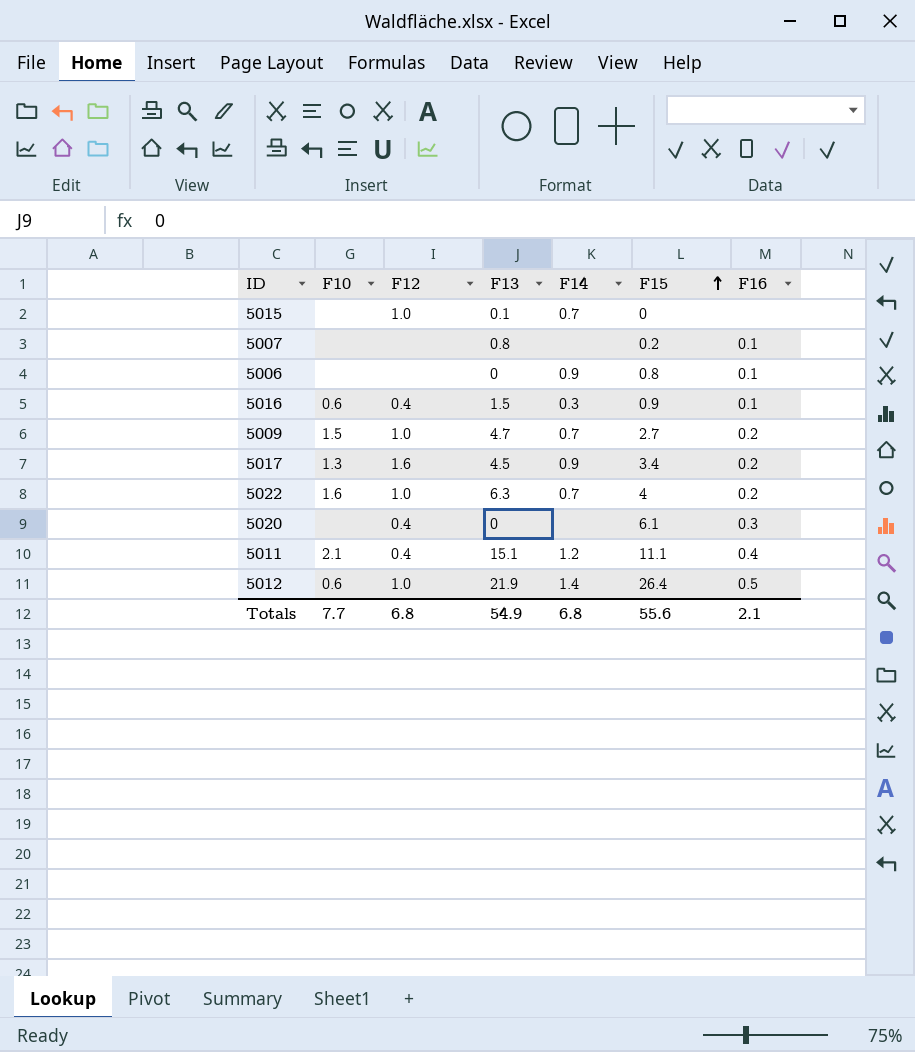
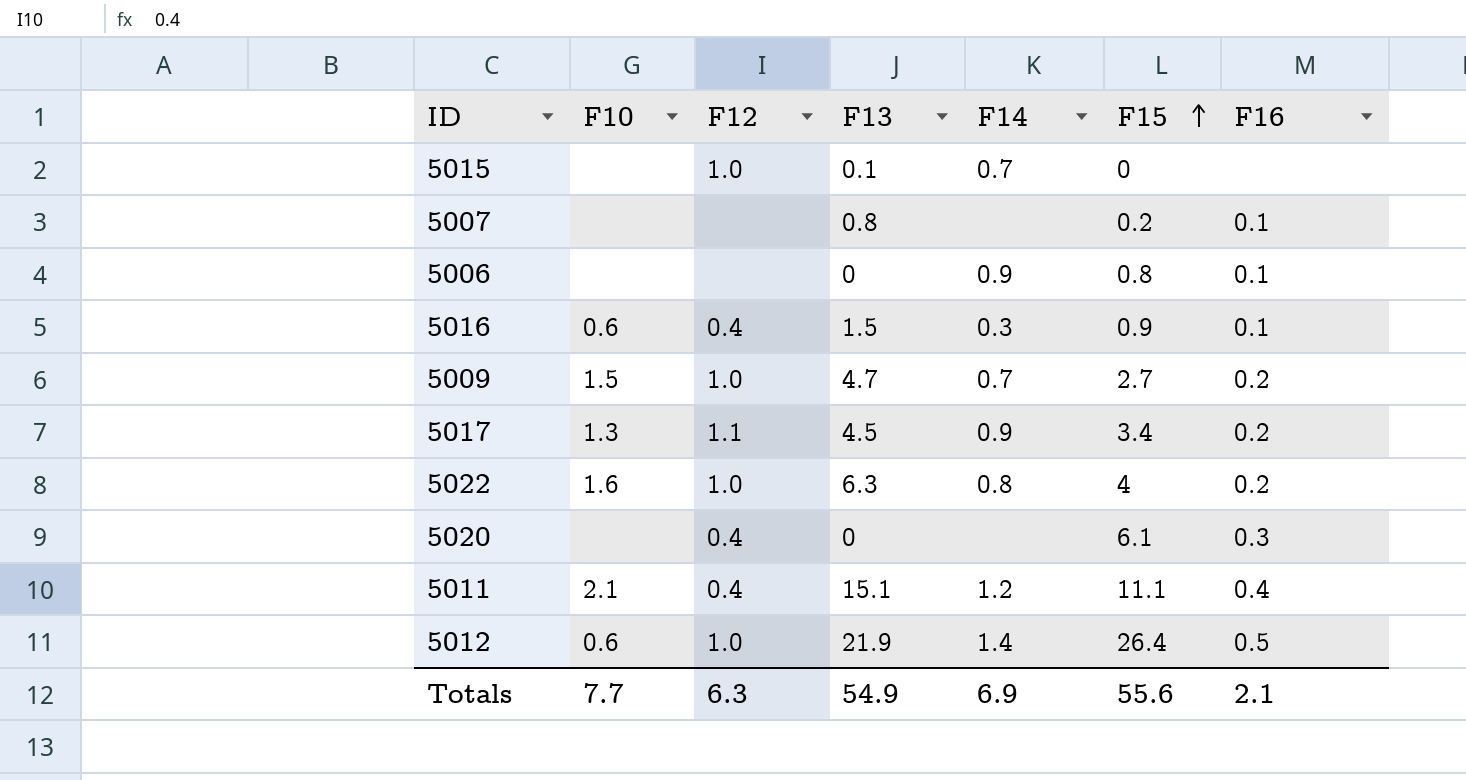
5017 | F12: 1.6 -> 1.1
5022 | F14: 0.7 -> 0.8
Totals | F12: 6.8 -> 6.3
Totals | F14: 6.8 -> 6.9

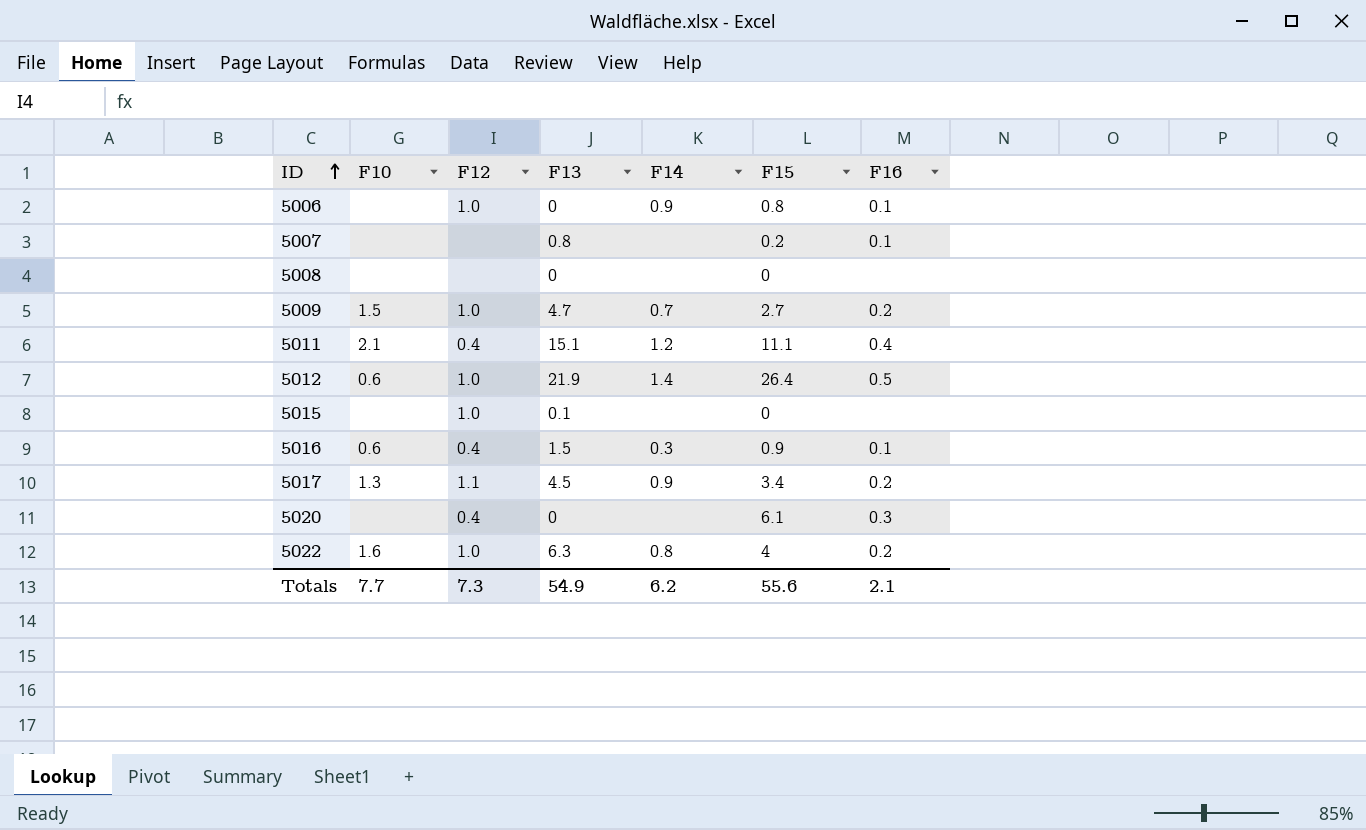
row order: F15 ascending -> ID ascending
5006 | F12: none -> 1.0
row 5008: none -> none | none | 0 | none | 0 | none
5015 | F14: 0.7 -> none
Totals | F12: 6.3 -> 7.3
Totals | F14: 6.9 -> 6.2

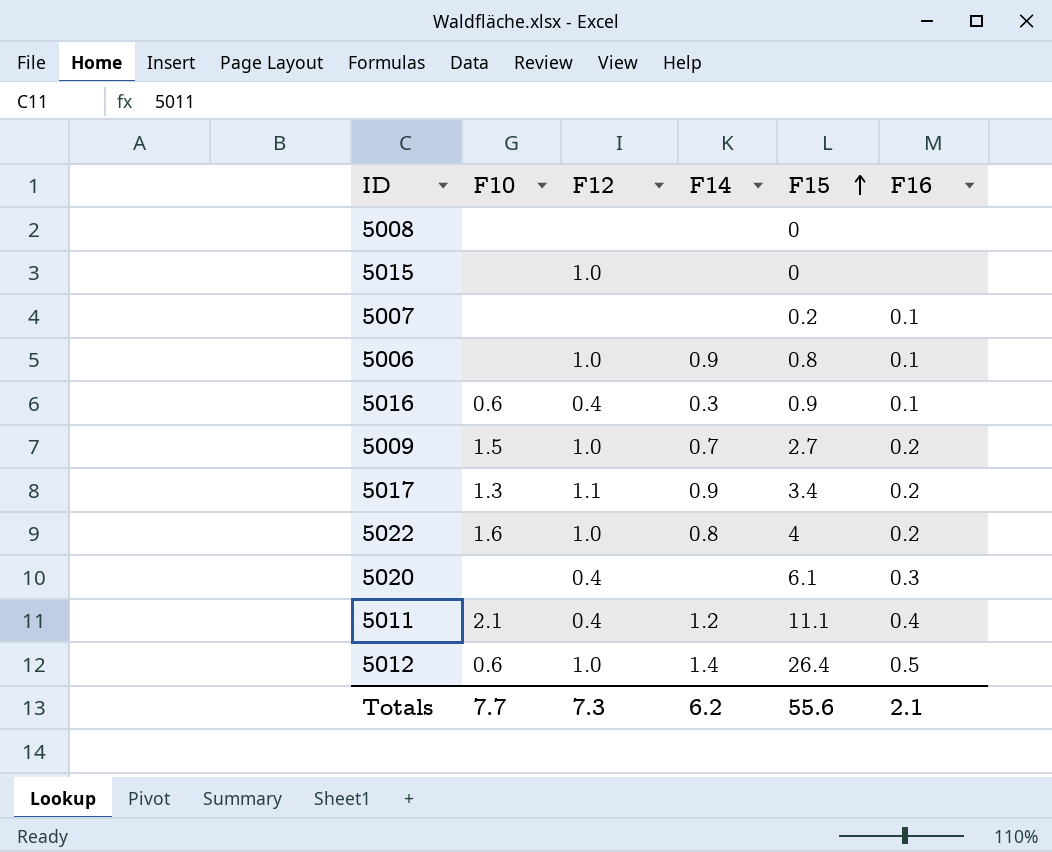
row order: ID ascending -> F15 ascending
column F13 | position: 4 -> none

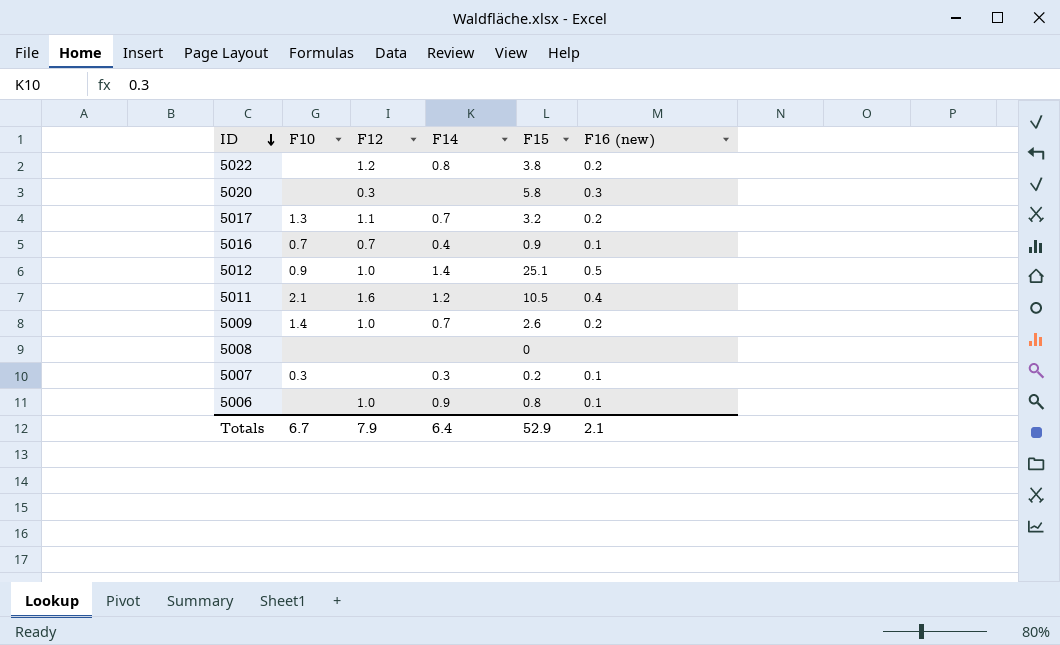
row order: F15 ascending -> ID descending
column name: F16 -> F16 (new)
row 5015: none | 1.0 | none | 0 | none -> none
5022 | F10: 1.6 -> none
5022 | F12: 1.0 -> 1.2
5022 | F15: 4 -> 3.8
5020 | F12: 0.4 -> 0.3
5020 | F15: 6.1 -> 5.8
5017 | F14: 0.9 -> 0.7
5017 | F15: 3.4 -> 3.2
5016 | F10: 0.6 -> 0.7
5016 | F12: 0.4 -> 0.7
5016 | F14: 0.3 -> 0.4
5012 | F10: 0.6 -> 0.9
5012 | F15: 26.4 -> 25.1
5011 | F12: 0.4 -> 1.6
5011 | F15: 11.1 -> 10.5
5009 | F10: 1.5 -> 1.4
5009 | F15: 2.7 -> 2.6
5007 | F10: none -> 0.3
5007 | F14: none -> 0.3
Totals | F10: 7.7 -> 6.7
Totals | F12: 7.3 -> 7.9
Totals | F14: 6.2 -> 6.4
Totals | F15: 55.6 -> 52.9

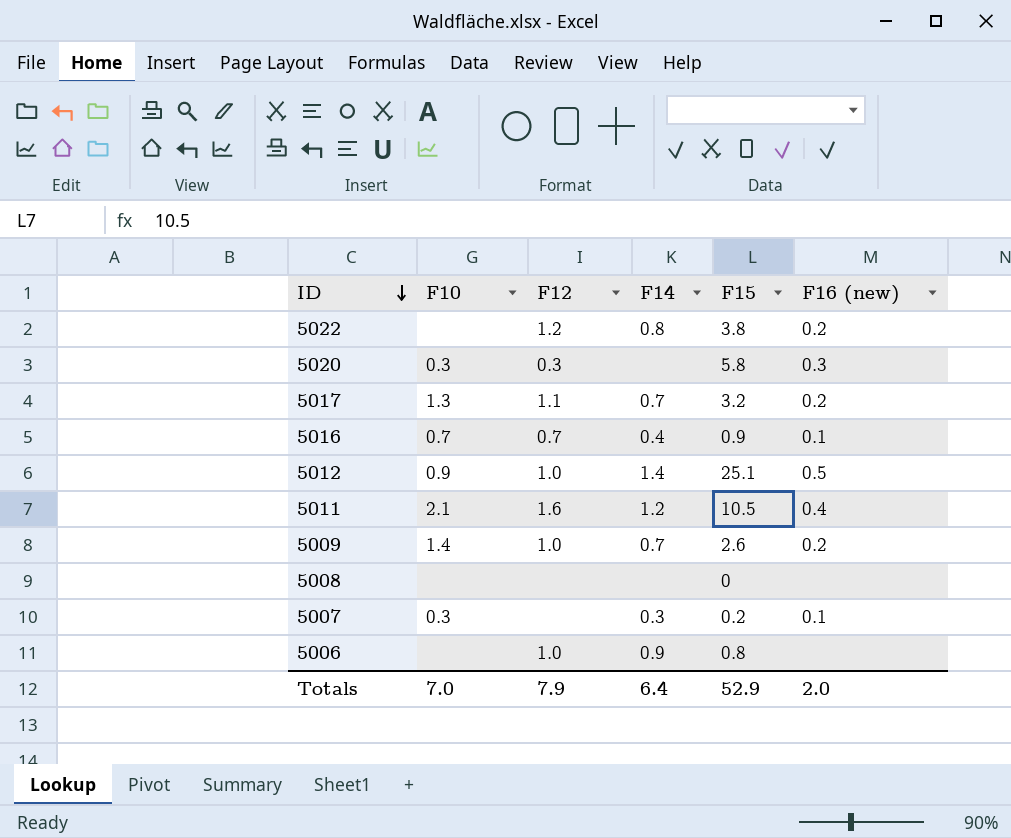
5020 | F10: none -> 0.3
5006 | F16 (new): 0.1 -> none
Totals | F10: 6.7 -> 7.0
Totals | F16 (new): 2.1 -> 2.0

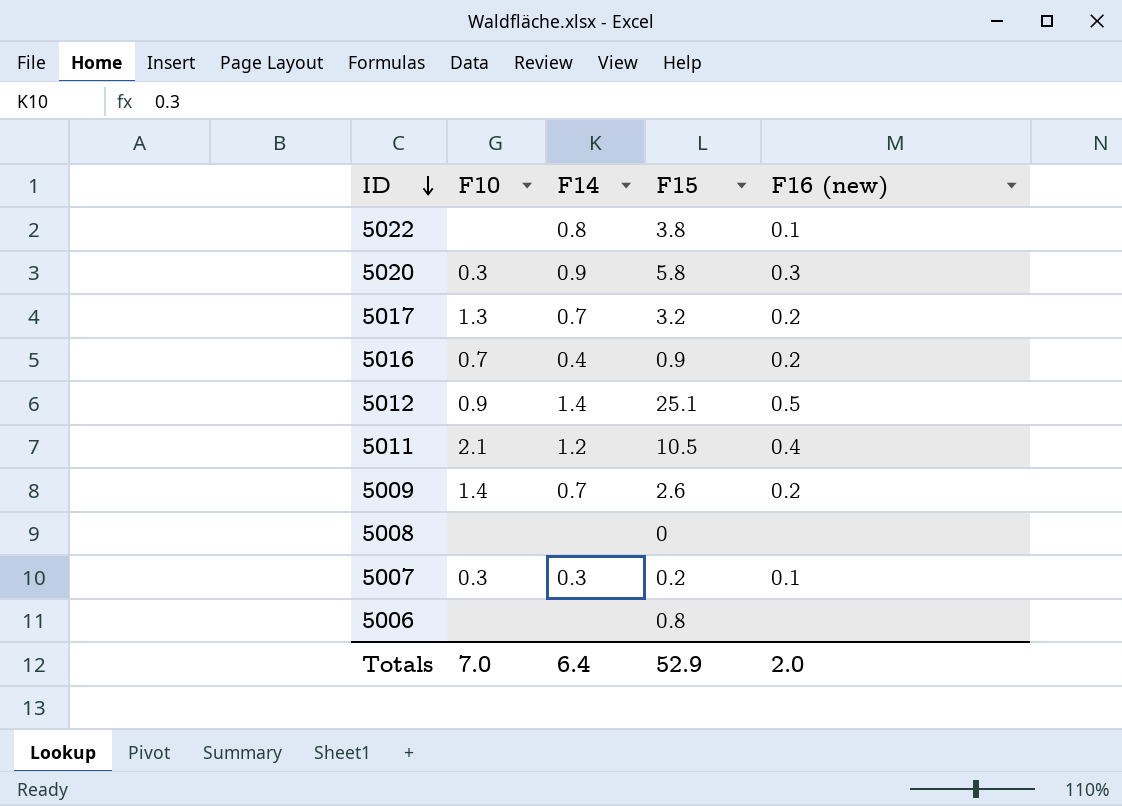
column F12 | position: 3 -> none
5022 | F16 (new): 0.2 -> 0.1
5020 | F14: none -> 0.9
5016 | F16 (new): 0.1 -> 0.2
5006 | F14: 0.9 -> none

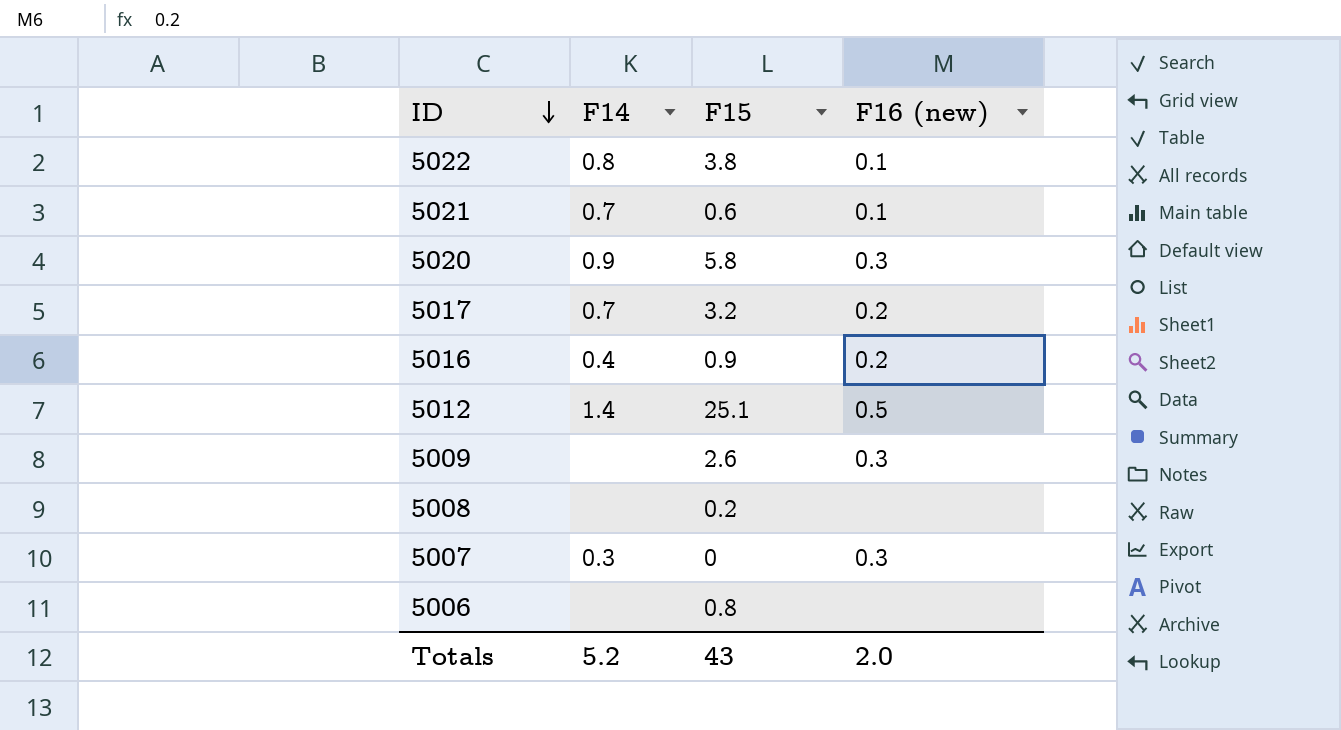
column F10 | position: 2 -> none
row 5011: 2.1 | 1.2 | 10.5 | 0.4 -> none
row 5021: none -> 0.7 | 0.6 | 0.1
5009 | F14: 0.7 -> none
5009 | F16 (new): 0.2 -> 0.3
5008 | F15: 0 -> 0.2
5007 | F15: 0.2 -> 0
5007 | F16 (new): 0.1 -> 0.3
Totals | F14: 6.4 -> 5.2
Totals | F15: 52.9 -> 43

